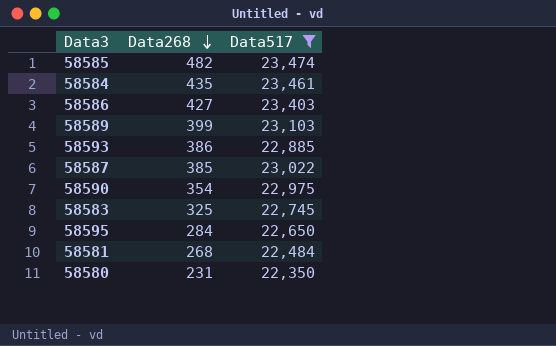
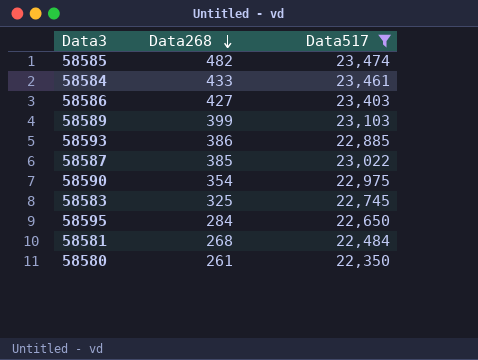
58584 | Data268: 435 -> 433
58580 | Data268: 231 -> 261

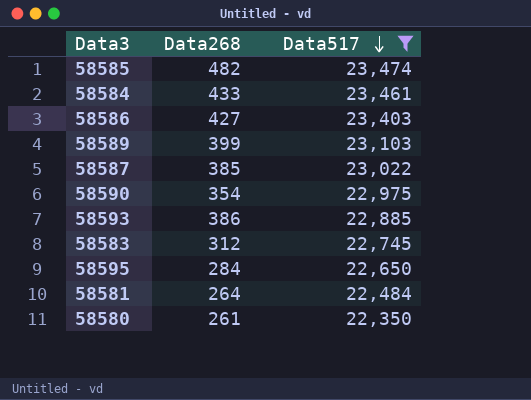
row order: Data268 descending -> Data517 descending
58583 | Data268: 325 -> 312
58581 | Data268: 268 -> 264

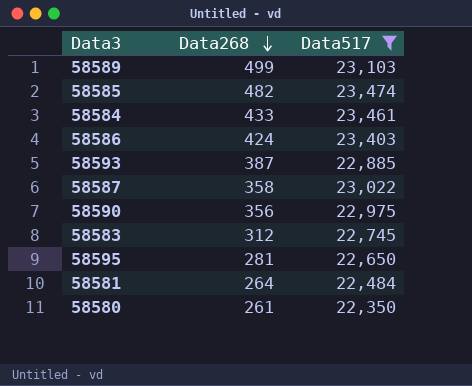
row order: Data517 descending -> Data268 descending
58589 | Data268: 399 -> 499
58586 | Data268: 427 -> 424
58593 | Data268: 386 -> 387
58587 | Data268: 385 -> 358
58590 | Data268: 354 -> 356
58595 | Data268: 284 -> 281

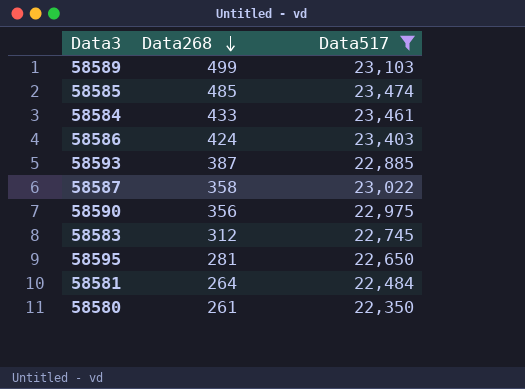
58585 | Data268: 482 -> 485

